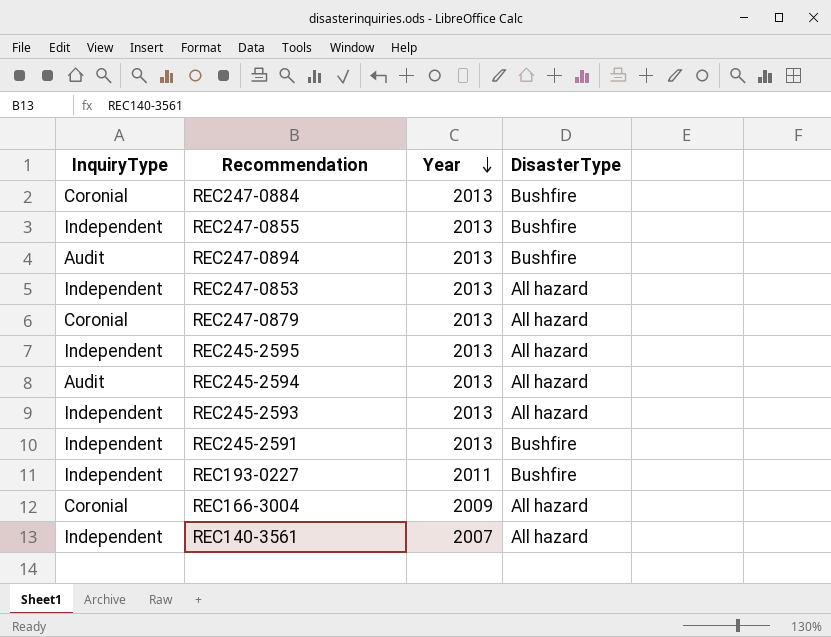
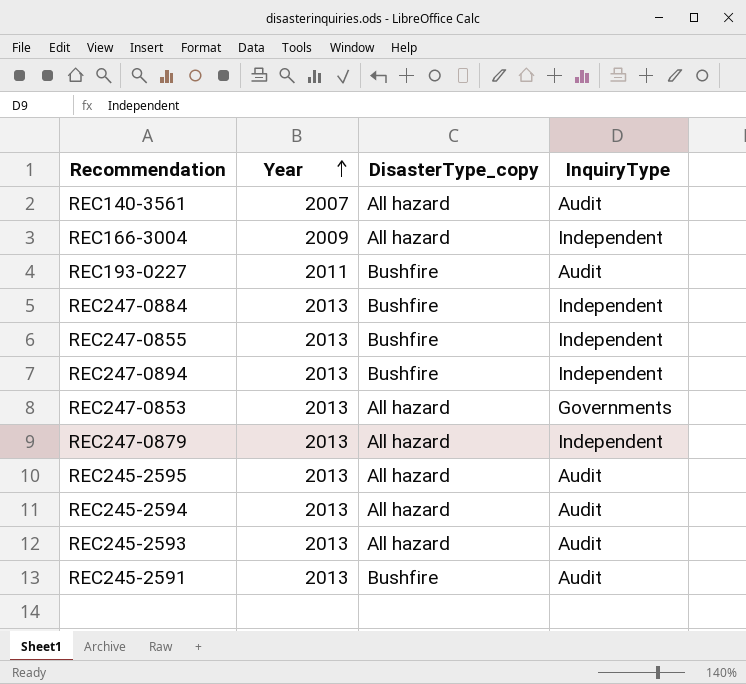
row order: Year descending -> Year ascending
column name: DisasterType -> DisasterType_copy
column InquiryType | position: 1 -> 4
REC140-3561 | InquiryType: Independent -> Audit
REC166-3004 | InquiryType: Coronial -> Independent
REC193-0227 | InquiryType: Independent -> Audit
REC247-0884 | InquiryType: Coronial -> Independent
REC247-0894 | InquiryType: Audit -> Independent
REC247-0853 | InquiryType: Independent -> Governments
REC247-0879 | InquiryType: Coronial -> Independent
REC245-2595 | InquiryType: Independent -> Audit
REC245-2593 | InquiryType: Independent -> Audit
REC245-2591 | InquiryType: Independent -> Audit

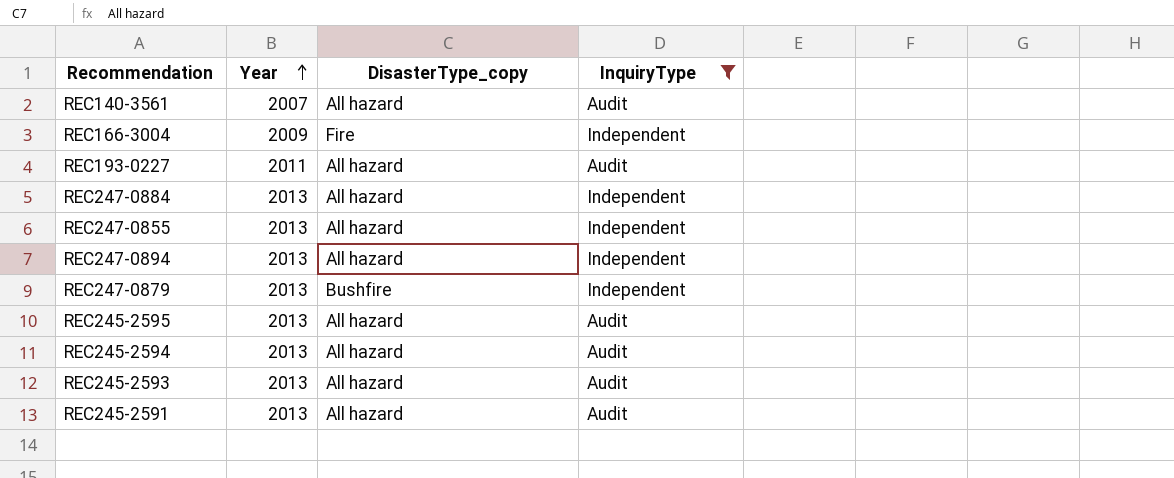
filter: none -> InquiryType != Governments
REC166-3004 | DisasterType_copy: All hazard -> Fire
REC193-0227 | DisasterType_copy: Bushfire -> All hazard
REC247-0884 | DisasterType_copy: Bushfire -> All hazard
REC247-0855 | DisasterType_copy: Bushfire -> All hazard
REC247-0894 | DisasterType_copy: Bushfire -> All hazard
REC247-0879 | DisasterType_copy: All hazard -> Bushfire
REC245-2591 | DisasterType_copy: Bushfire -> All hazard

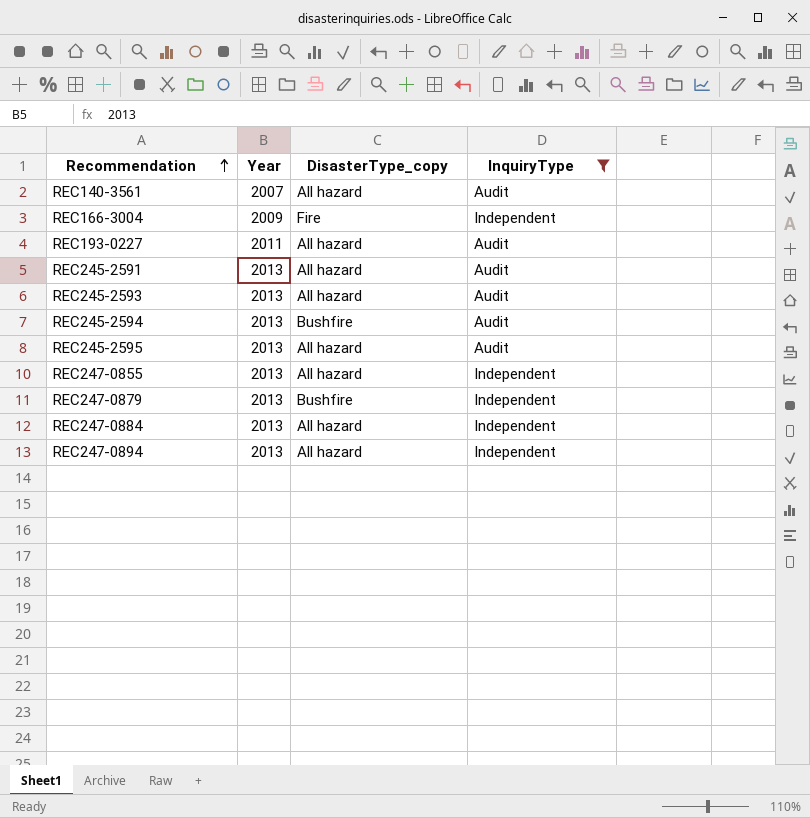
row order: Year ascending -> Recommendation ascending
REC245-2594 | DisasterType_copy: All hazard -> Bushfire

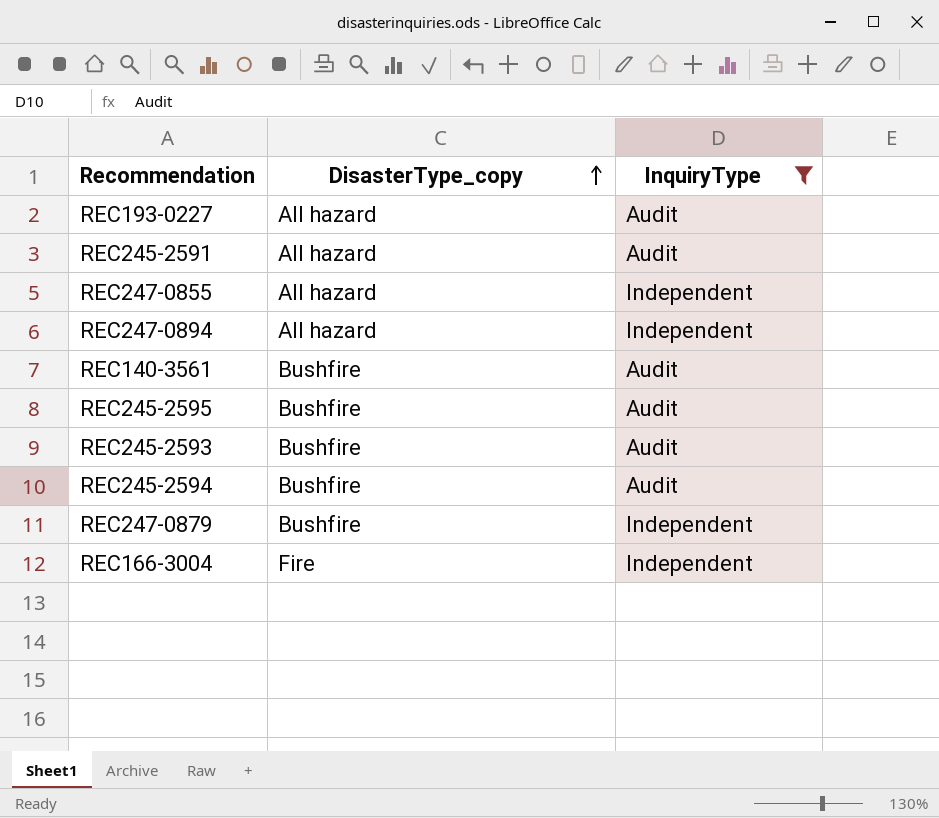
row order: Recommendation ascending -> DisasterType_copy ascending
column Year | position: 2 -> none
row REC247-0884: 2013 | All hazard | Independent -> none
REC140-3561 | DisasterType_copy: All hazard -> Bushfire
REC245-2595 | DisasterType_copy: All hazard -> Bushfire
REC245-2593 | DisasterType_copy: All hazard -> Bushfire

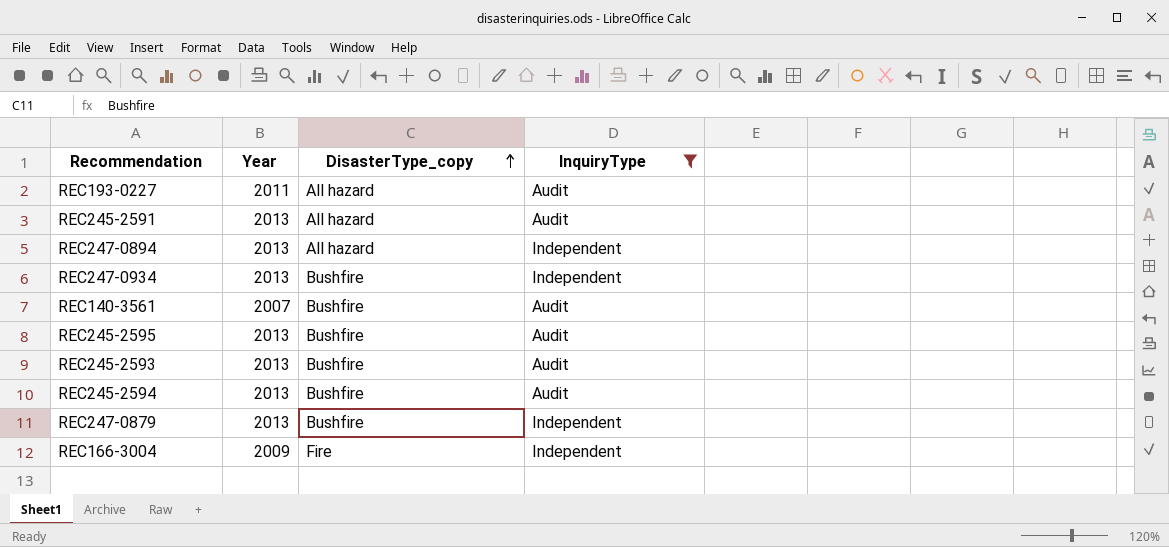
column Year | position: none -> 2
row REC247-0855: All hazard | Independent -> none
row REC247-0934: none -> 2013 | Bushfire | Independent

